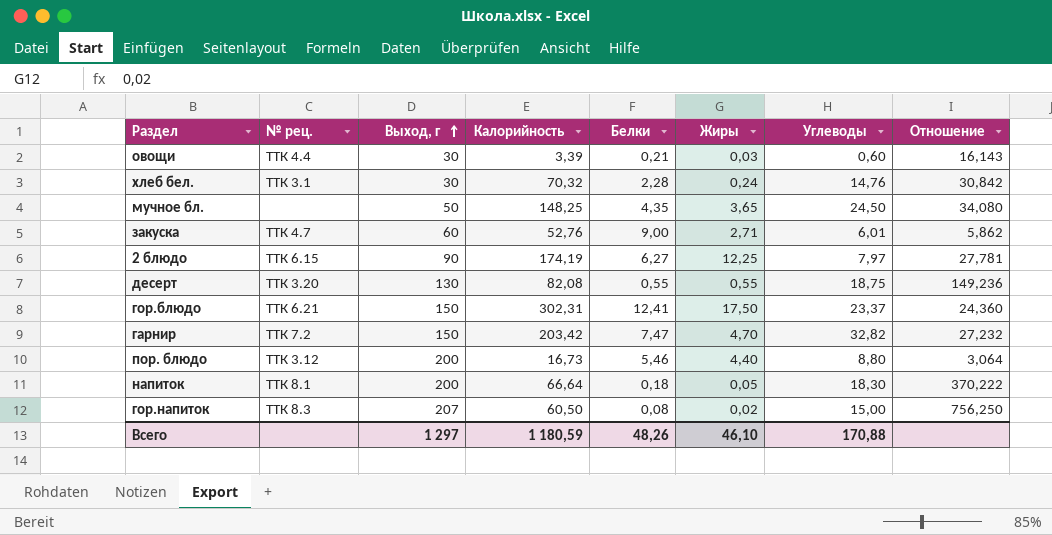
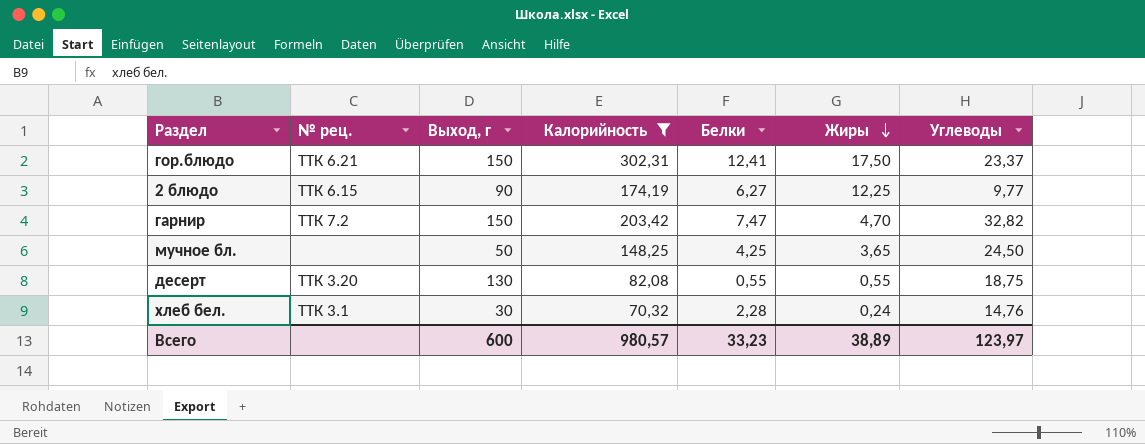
filter: none -> Калорийность >= 70,32
row order: Выход, г ascending -> Жиры descending
column Отношение | formula: [Калорийность] / [Белки] -> none
2 блюдо | Углеводы: 7,97 -> 9,77
мучное бл. | Белки: 4,35 -> 4,25
Всего | Выход, г: 1 297 -> 600
Всего | Калорийность: 1 180,59 -> 980,57
Всего | Белки: 48,26 -> 33,23
Всего | Жиры: 46,10 -> 38,89
Всего | Углеводы: 170,88 -> 123,97

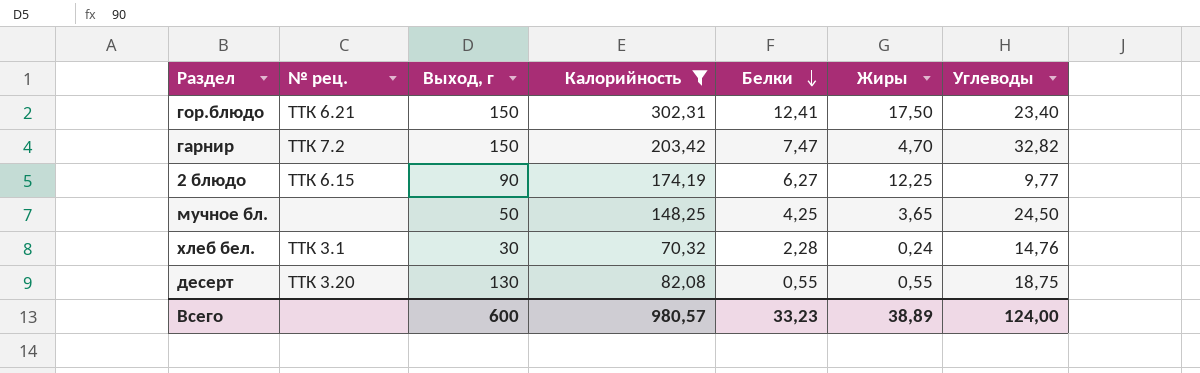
row order: Жиры descending -> Белки descending
гор.блюдо | Углеводы: 23,37 -> 23,40
Всего | Углеводы: 123,97 -> 124,00

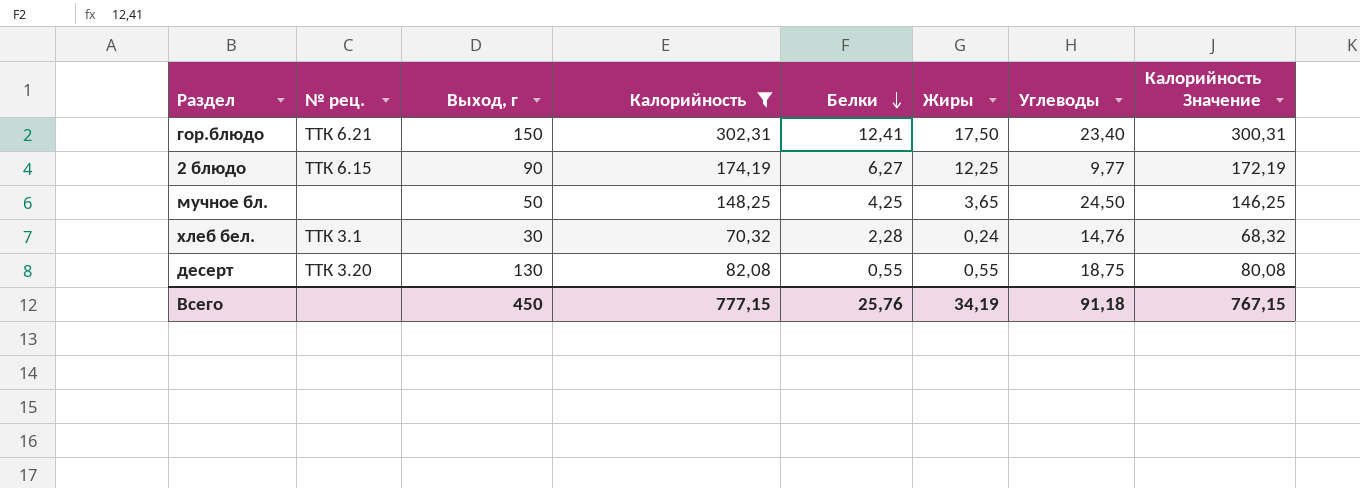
column Калорийность Значение | formula: none -> [Калорийность] - 2
row гарнир: ТТК 7.2 | 150 | 203,42 | 7,47 | 4,70 | 32,82 -> none
Всего | Выход, г: 600 -> 450
Всего | Калорийность: 980,57 -> 777,15
Всего | Белки: 33,23 -> 25,76
Всего | Жиры: 38,89 -> 34,19
Всего | Углеводы: 124,00 -> 91,18

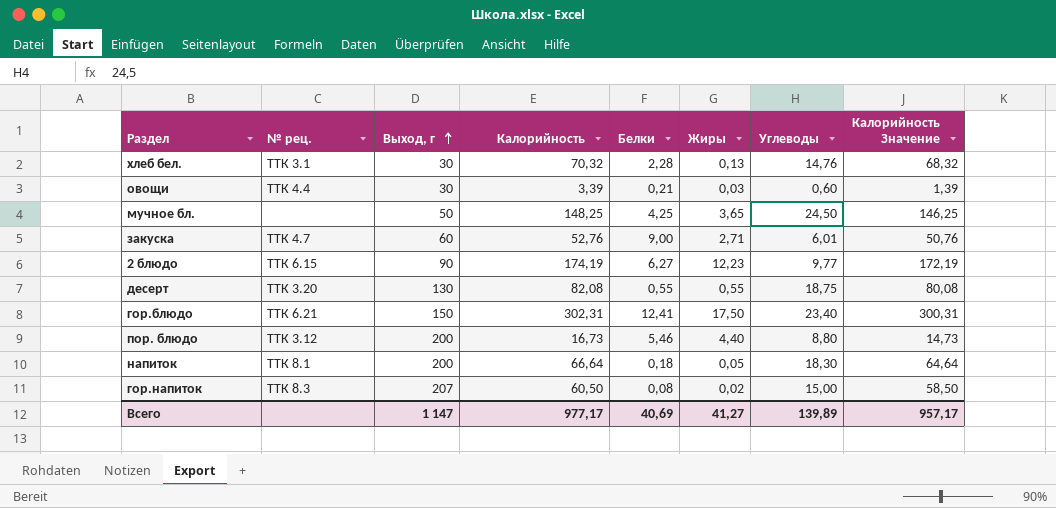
filter: Калорийность >= 70,32 -> none
row order: Белки descending -> Выход, г ascending
хлеб бел. | Жиры: 0,24 -> 0,13
2 блюдо | Жиры: 12,25 -> 12,23
Всего | Выход, г: 450 -> 1 147
Всего | Калорийность: 777,15 -> 977,17
Всего | Белки: 25,76 -> 40,69
Всего | Жиры: 34,19 -> 41,27
Всего | Углеводы: 91,18 -> 139,89
Всего | Калорийность Значение: 767,15 -> 957,17

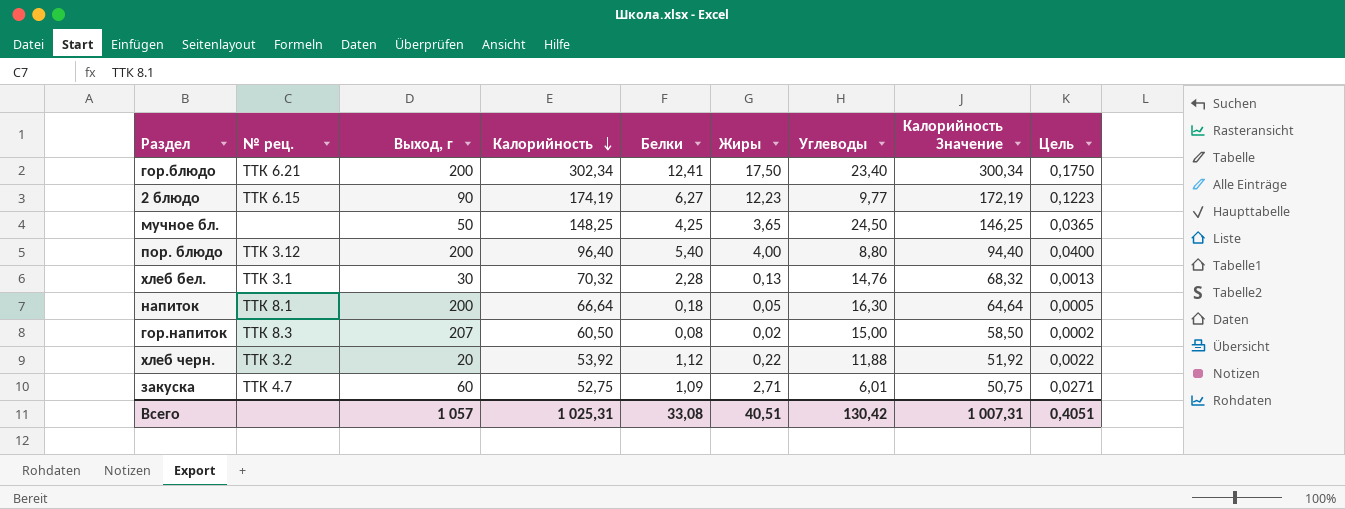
row order: Выход, г ascending -> Калорийность descending
column Цель | formula: none -> [Жиры] * 0,01
row овощи: ТТК 4.4 | 30 | 3,39 | 0,21 | 0,03 | 0,60 | 1,39 -> none
row десерт: ТТК 3.20 | 130 | 82,08 | 0,55 | 0,55 | 18,75 | 80,08 -> none
гор.блюдо | Выход, г: 150 -> 200
гор.блюдо | Калорийность: 302,31 -> 302,34
гор.блюдо | Калорийность Значение: 300,31 -> 300,34
пор. блюдо | Калорийность: 16,73 -> 96,40
пор. блюдо | Белки: 5,46 -> 5,40
пор. блюдо | Жиры: 4,40 -> 4,00
пор. блюдо | Калорийность Значение: 14,73 -> 94,40
напиток | Углеводы: 18,30 -> 16,30
row хлеб черн.: none -> ТТК 3.2 | 20 | 53,92 | 1,12 | 0,22 | 11,88 | 51,92 | 0,0022
закуска | Калорийность: 52,76 -> 52,75
закуска | Белки: 9,00 -> 1,09
закуска | Калорийность Значение: 50,76 -> 50,75
Всего | Выход, г: 1 147 -> 1 057
Всего | Калорийность: 977,17 -> 1 025,31
Всего | Белки: 40,69 -> 33,08
Всего | Жиры: 41,27 -> 40,51
Всего | Углеводы: 139,89 -> 130,42
Всего | Калорийность Значение: 957,17 -> 1 007,31

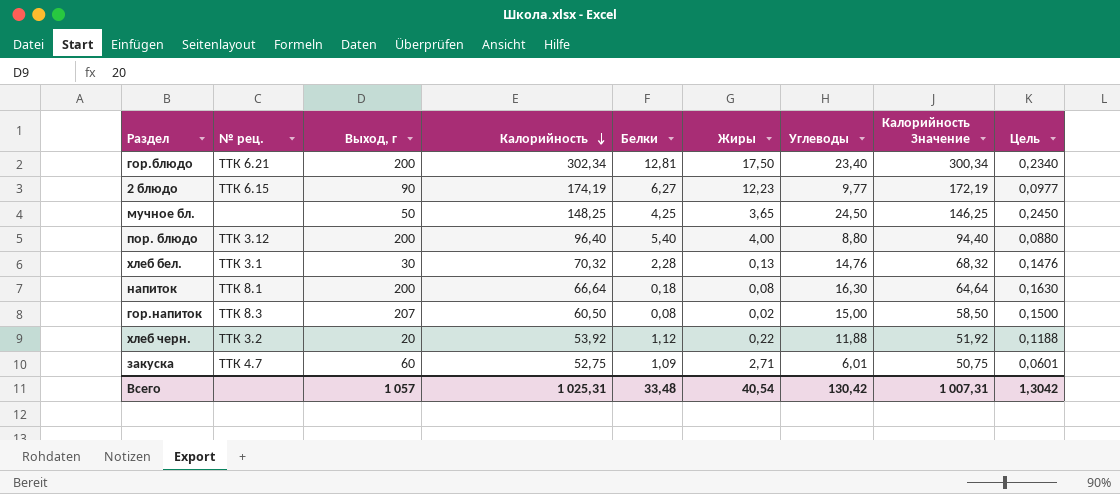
column Цель | formula: [Жиры] * 0,01 -> [Углеводы] * 0,01
гор.блюдо | Белки: 12,41 -> 12,81
напиток | Жиры: 0,05 -> 0,08
Всего | Белки: 33,08 -> 33,48
Всего | Жиры: 40,51 -> 40,54
Всего | Цель: 0,4051 -> 1,3042

